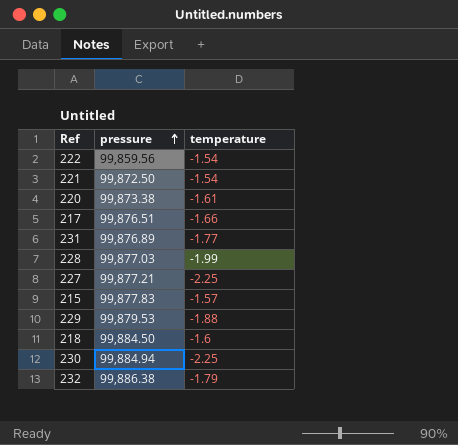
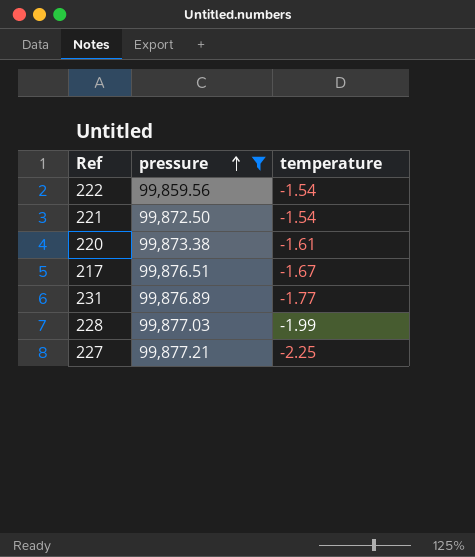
filter: none -> pressure <= 99,877.21
217 | temperature: -1.66 -> -1.67

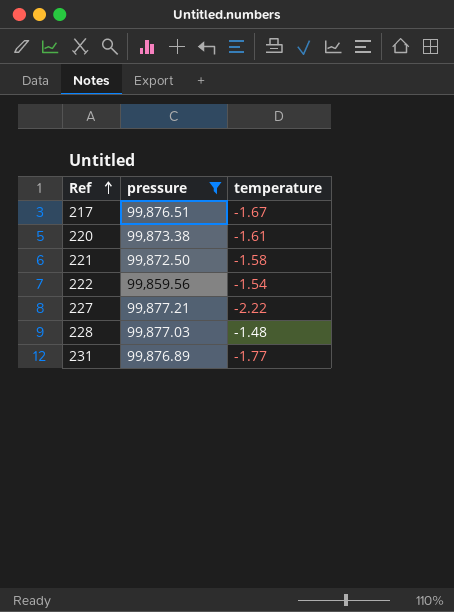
row order: pressure ascending -> Ref ascending
221 | temperature: -1.54 -> -1.58
227 | temperature: -2.25 -> -2.22
228 | temperature: -1.99 -> -1.48

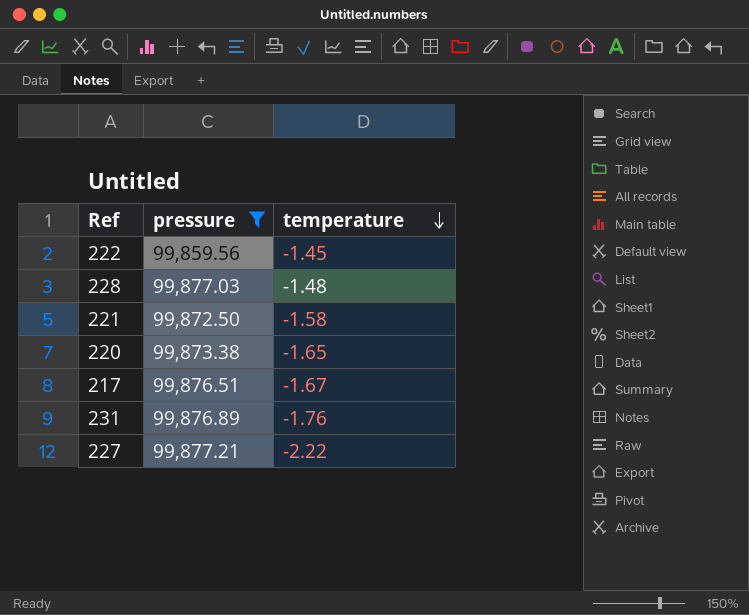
row order: Ref ascending -> temperature descending
222 | temperature: -1.54 -> -1.45
220 | temperature: -1.61 -> -1.65
231 | temperature: -1.77 -> -1.76

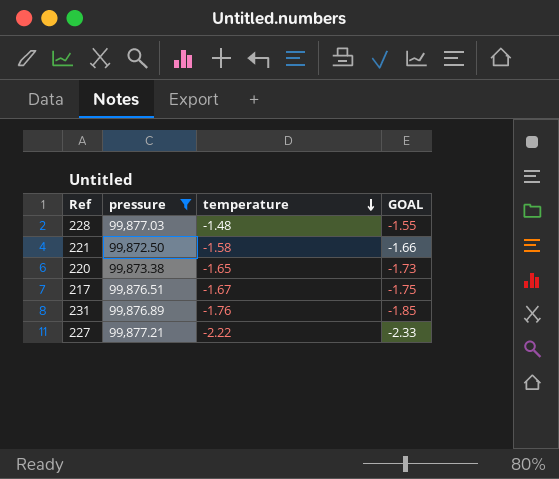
column GOAL | formula: none -> [temperature] * 1.05
row 222: 99,859.56 | -1.45 -> none

